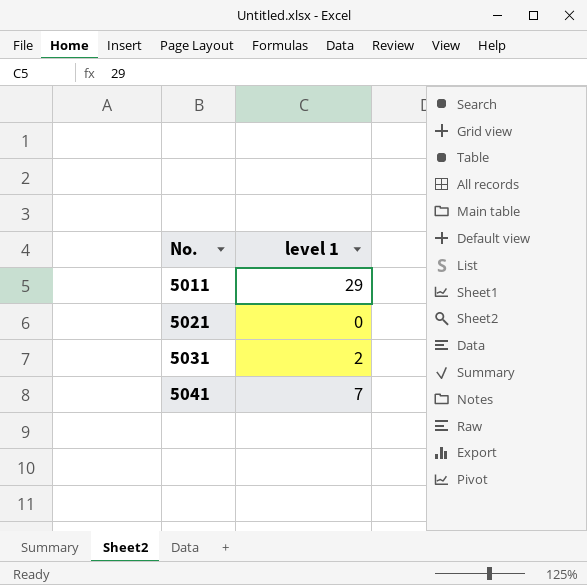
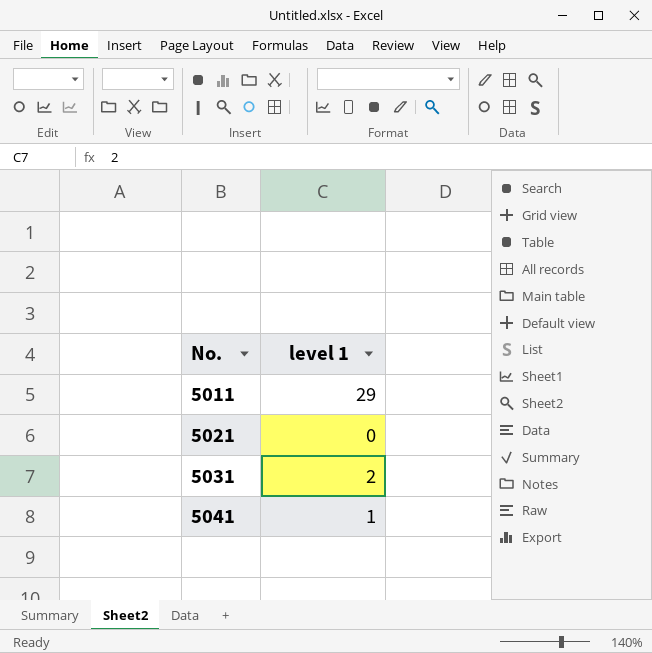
5041 | level 1: 7 -> 1

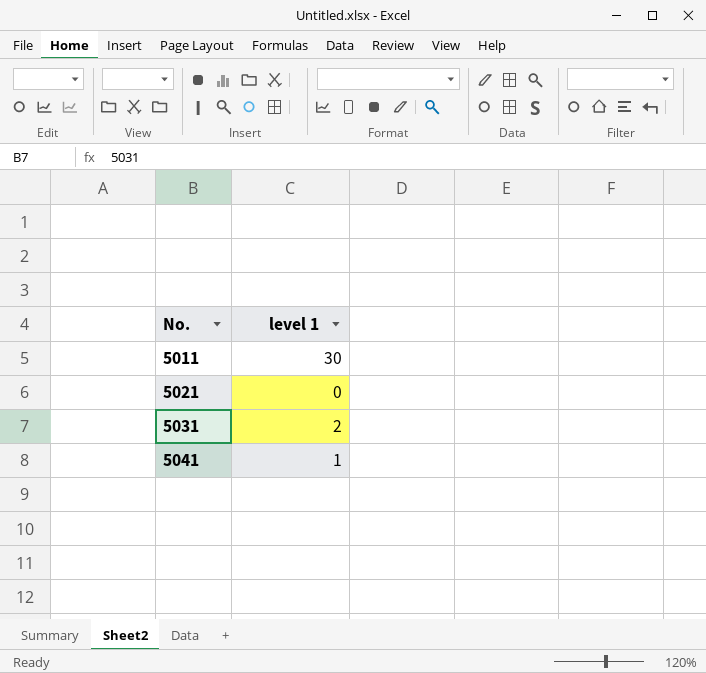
5011 | level 1: 29 -> 30

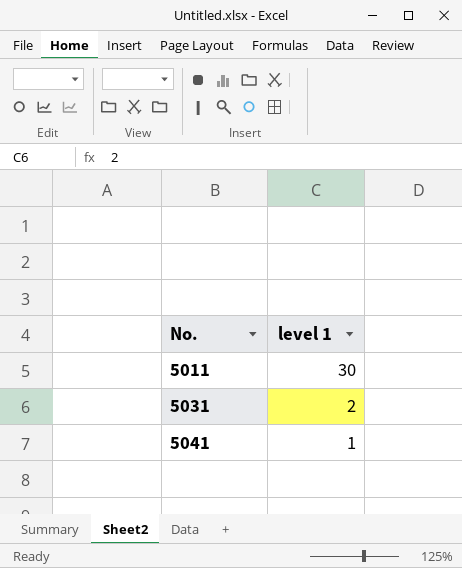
row 5021: 0 -> none

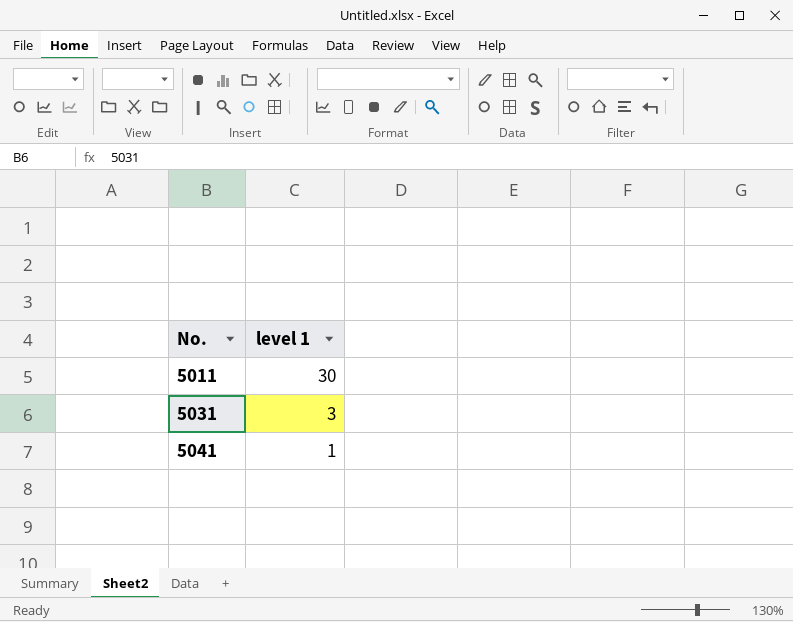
5031 | level 1: 2 -> 3

